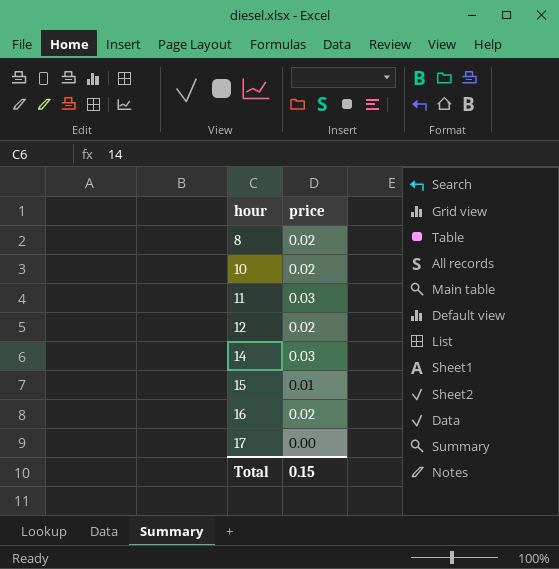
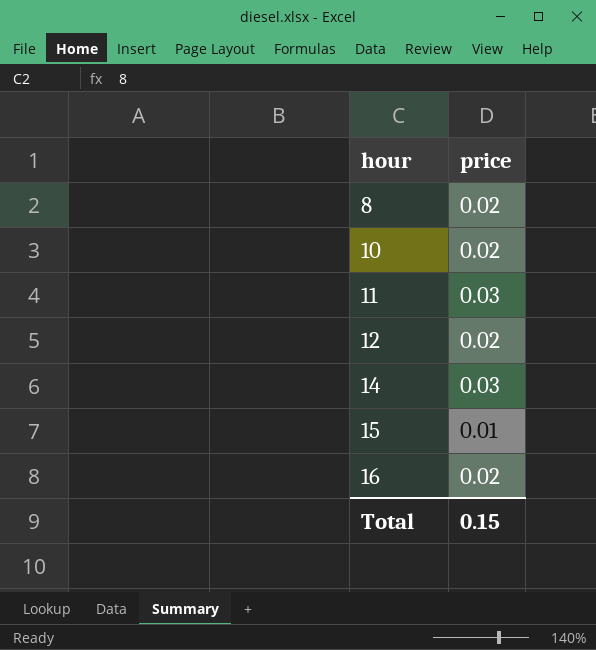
row 17: 0.00 -> none

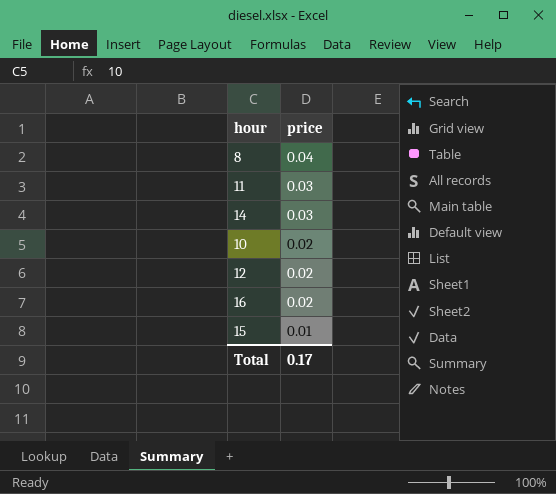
row order: hour ascending -> price descending
8 | price: 0.02 -> 0.04
Total | price: 0.15 -> 0.17

